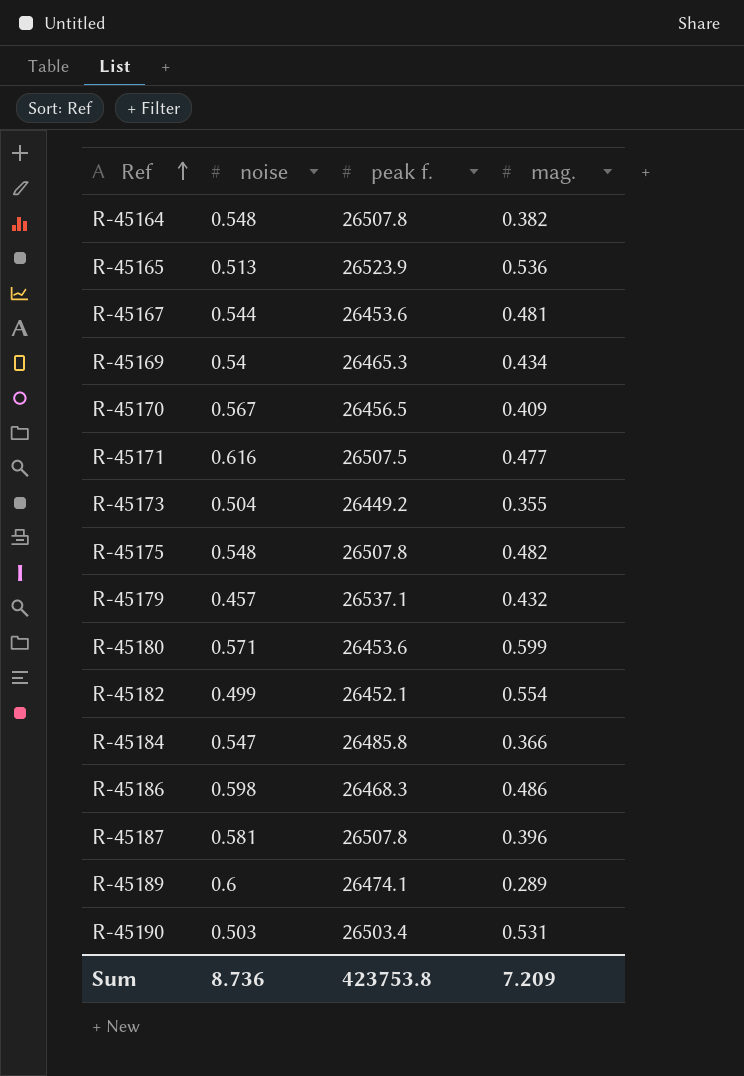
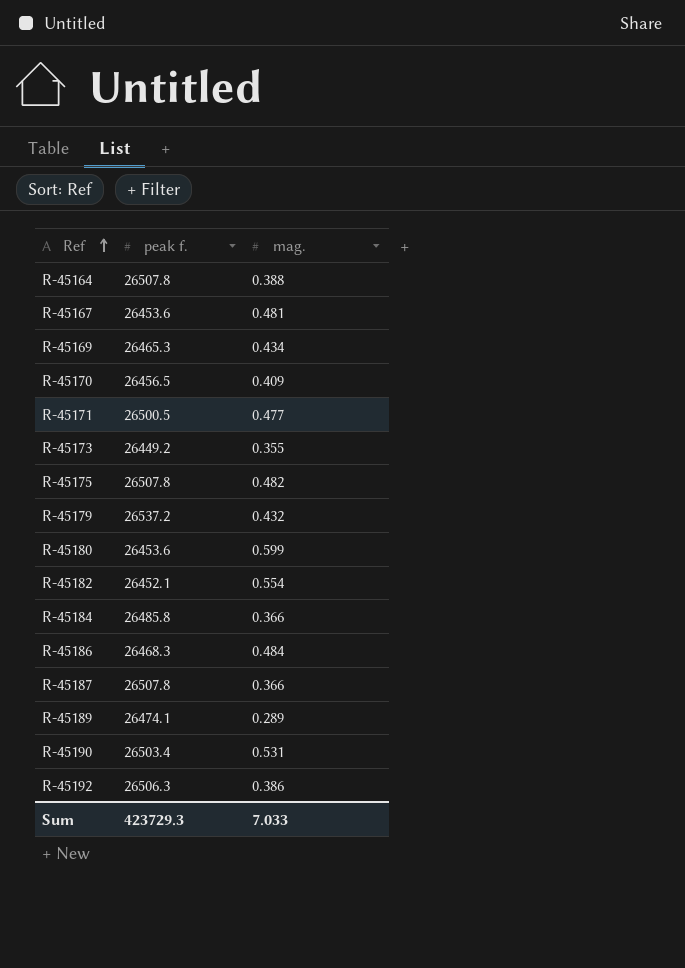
column noise | position: 2 -> none
row R-45165: 0.513 | 26523.9 | 0.536 -> none
R-45164 | mag.: 0.382 -> 0.388
R-45171 | peak f.: 26507.5 -> 26500.5
R-45179 | peak f.: 26537.1 -> 26537.2
R-45186 | mag.: 0.486 -> 0.484
R-45187 | mag.: 0.396 -> 0.366
row R-45192: none -> 26506.3 | 0.386
Sum | peak f.: 423753.8 -> 423729.3
Sum | mag.: 7.209 -> 7.033

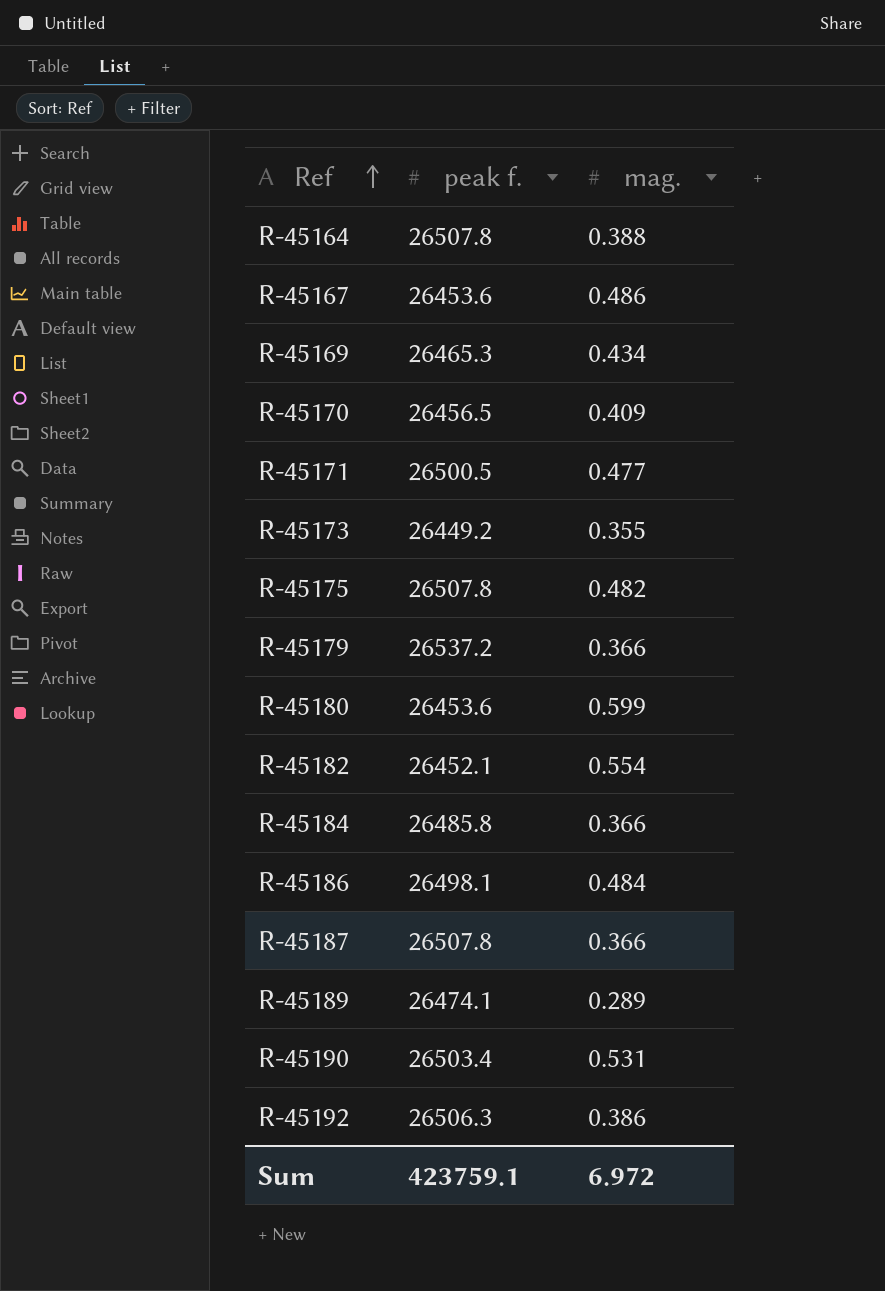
R-45167 | mag.: 0.481 -> 0.486
R-45179 | mag.: 0.432 -> 0.366
R-45186 | peak f.: 26468.3 -> 26498.1
Sum | peak f.: 423729.3 -> 423759.1
Sum | mag.: 7.033 -> 6.972

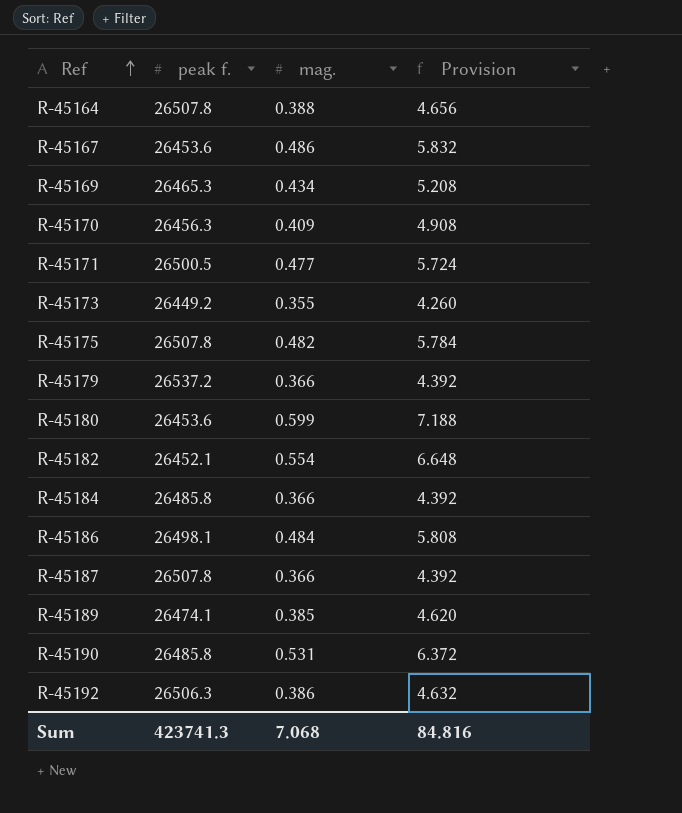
column Provision | formula: none -> [mag.] * 12
R-45170 | peak f.: 26456.5 -> 26456.3
R-45189 | mag.: 0.289 -> 0.385
R-45190 | peak f.: 26503.4 -> 26485.8
Sum | peak f.: 423759.1 -> 423741.3
Sum | mag.: 6.972 -> 7.068

